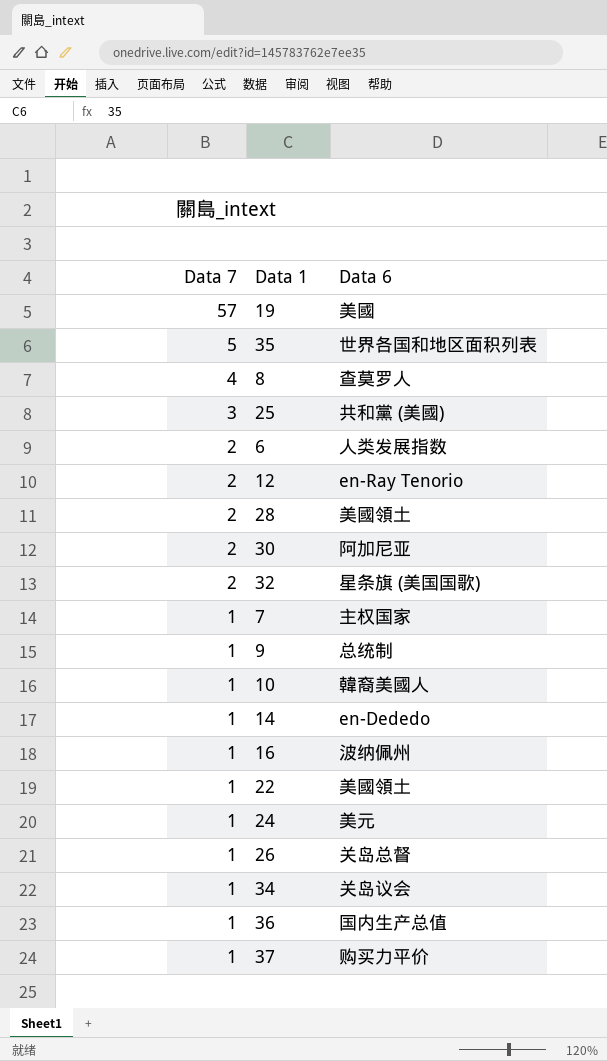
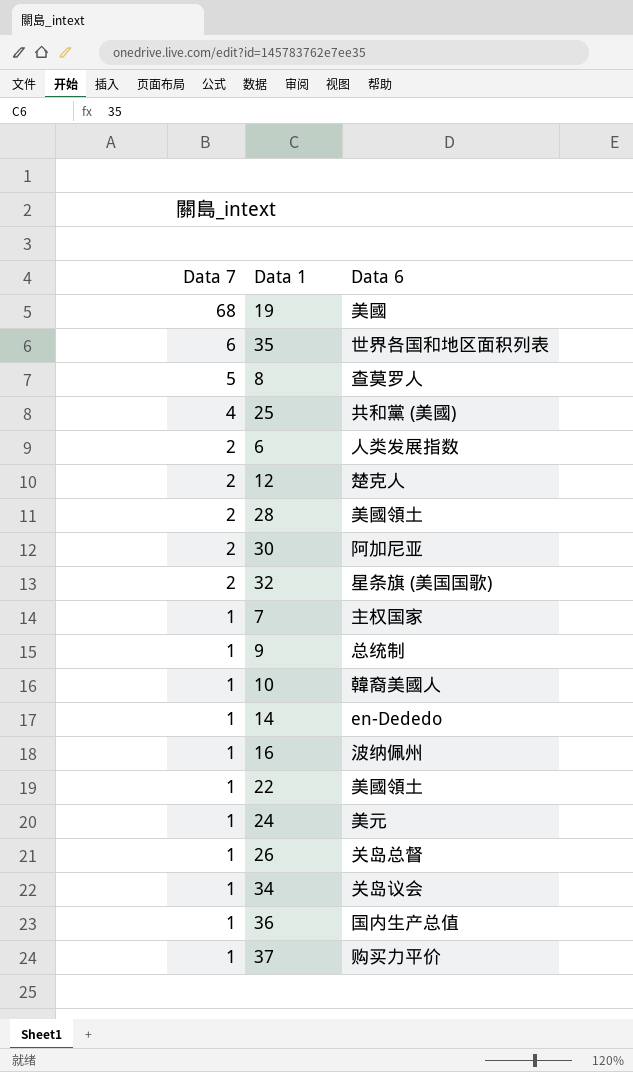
19 | Data 7: 57 -> 68
35 | Data 7: 5 -> 6
8 | Data 7: 4 -> 5
25 | Data 7: 3 -> 4
12 | Data 6: en-Ray Tenorio -> 楚克人

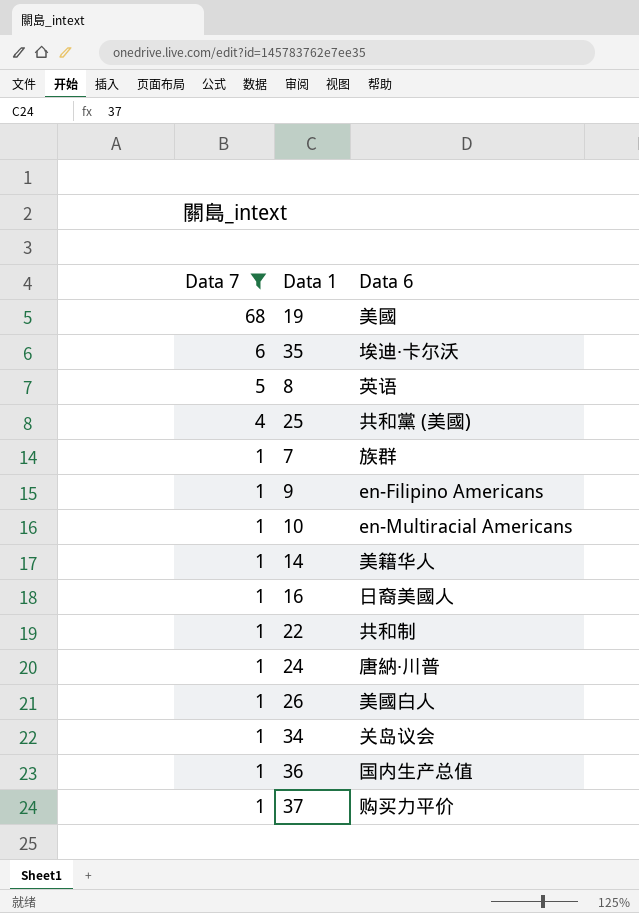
filter: none -> Data 7 != 2
35 | Data 6: 世界各国和地区面积列表 -> 埃迪·卡尔沃
8 | Data 6: 查莫罗人 -> 英语
7 | Data 6: 主权国家 -> 族群
9 | Data 6: 总统制 -> en-Filipino Americans
10 | Data 6: 韓裔美國人 -> en-Multiracial Americans
14 | Data 6: en-Dededo -> 美籍华人
16 | Data 6: 波纳佩州 -> 日裔美國人
22 | Data 6: 美國領土 -> 共和制
24 | Data 6: 美元 -> 唐納·川普
26 | Data 6: 关岛总督 -> 美國白人

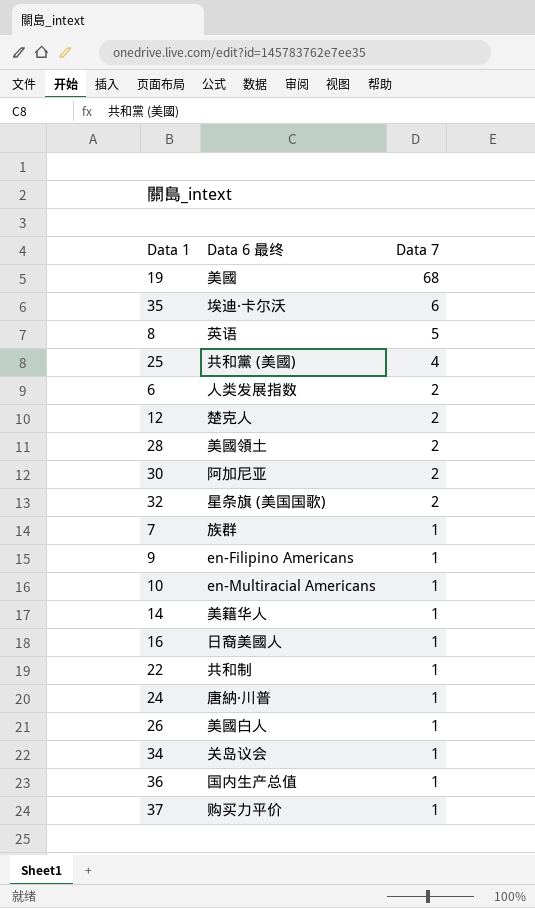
filter: Data 7 != 2 -> none
column name: Data 6 -> Data 6 最终
column Data 7 | position: 1 -> 3

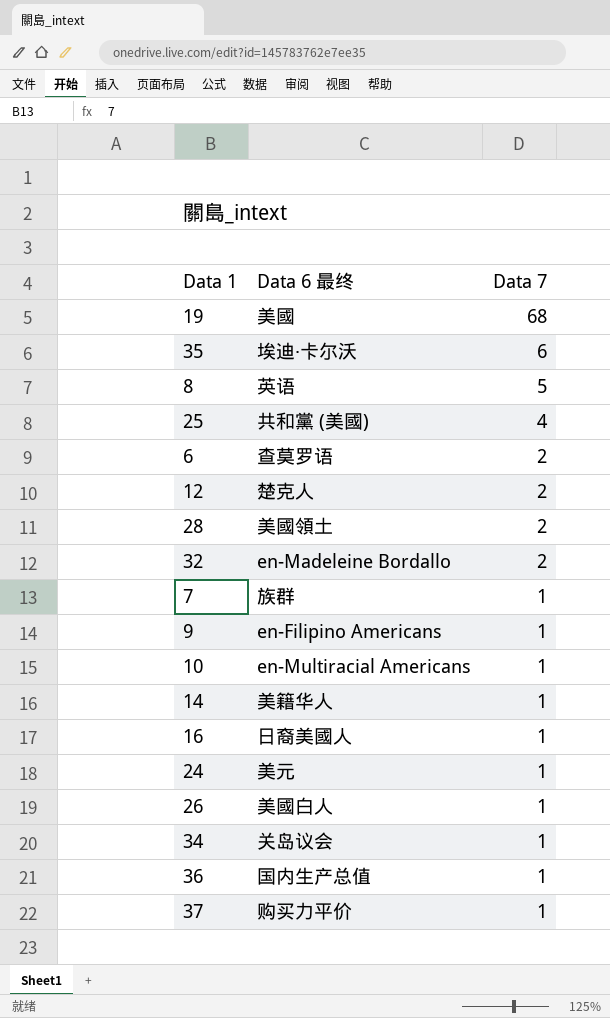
row 30: 阿加尼亚 | 2 -> none
row 22: 共和制 | 1 -> none
6 | Data 6 最终: 人类发展指数 -> 查莫罗语
32 | Data 6 最终: 星条旗 (美国国歌) -> en-Madeleine Bordallo
24 | Data 6 最终: 唐納·川普 -> 美元

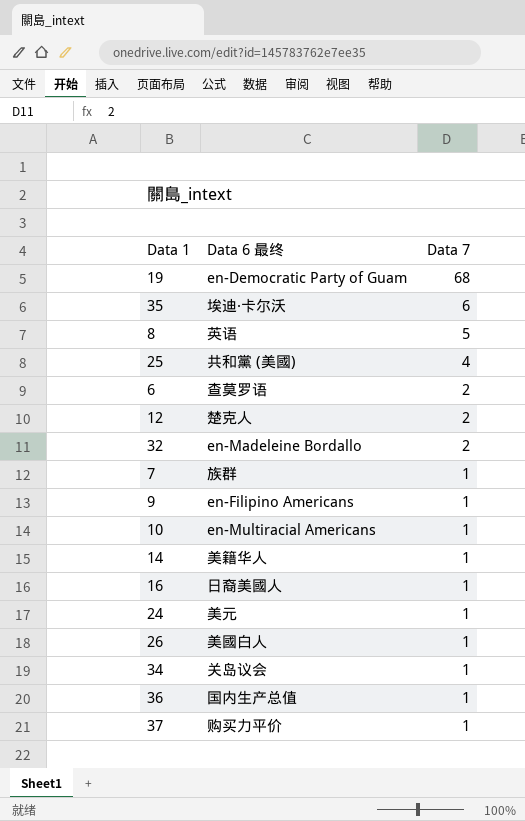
row 28: 美國領土 | 2 -> none
19 | Data 6 最终: 美國 -> en-Democratic Party of Guam

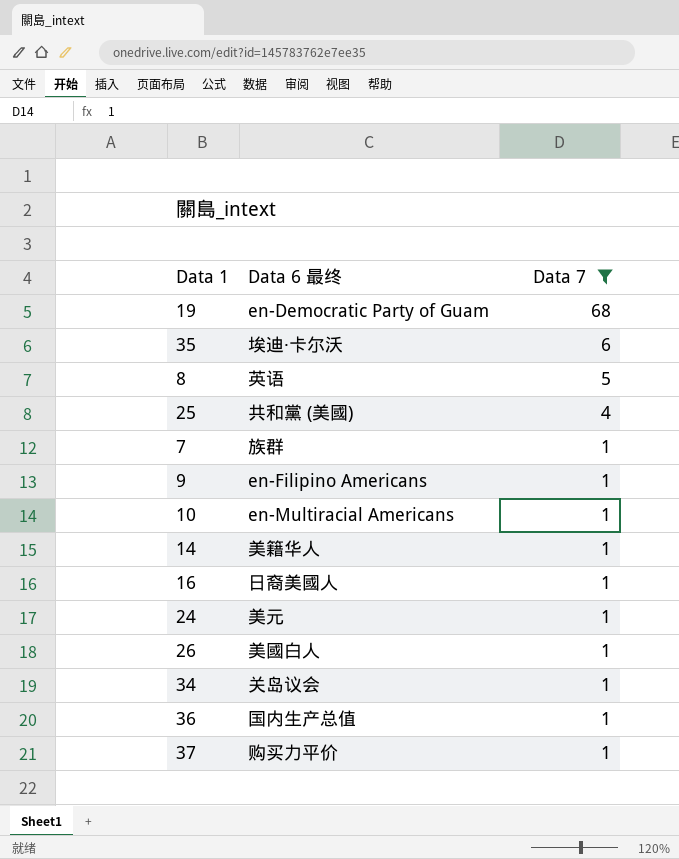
filter: none -> Data 7 != 2

